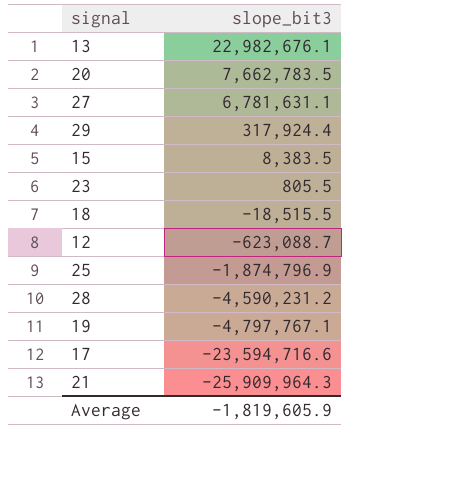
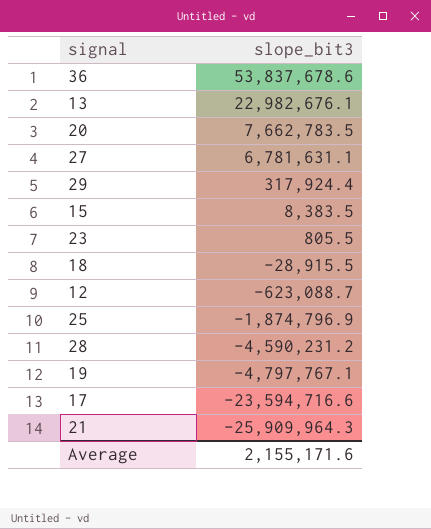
row 36: none -> 53,837,678.6
18 | slope_bit3: -18,515.5 -> -28,915.5
Average | slope_bit3: -1,819,605.9 -> 2,155,171.6

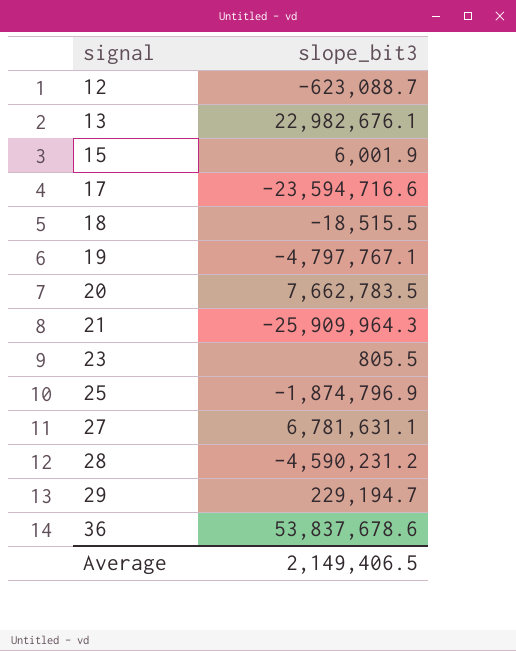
row order: slope_bit3 descending -> signal ascending
15 | slope_bit3: 8,383.5 -> 6,001.9
18 | slope_bit3: -28,915.5 -> -18,515.5
29 | slope_bit3: 317,924.4 -> 229,194.7
Average | slope_bit3: 2,155,171.6 -> 2,149,406.5

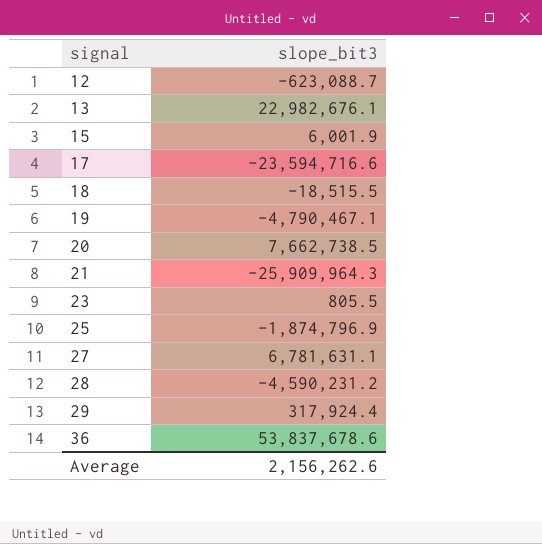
19 | slope_bit3: -4,797,767.1 -> -4,790,467.1
20 | slope_bit3: 7,662,783.5 -> 7,662,738.5
29 | slope_bit3: 229,194.7 -> 317,924.4
Average | slope_bit3: 2,149,406.5 -> 2,156,262.6

